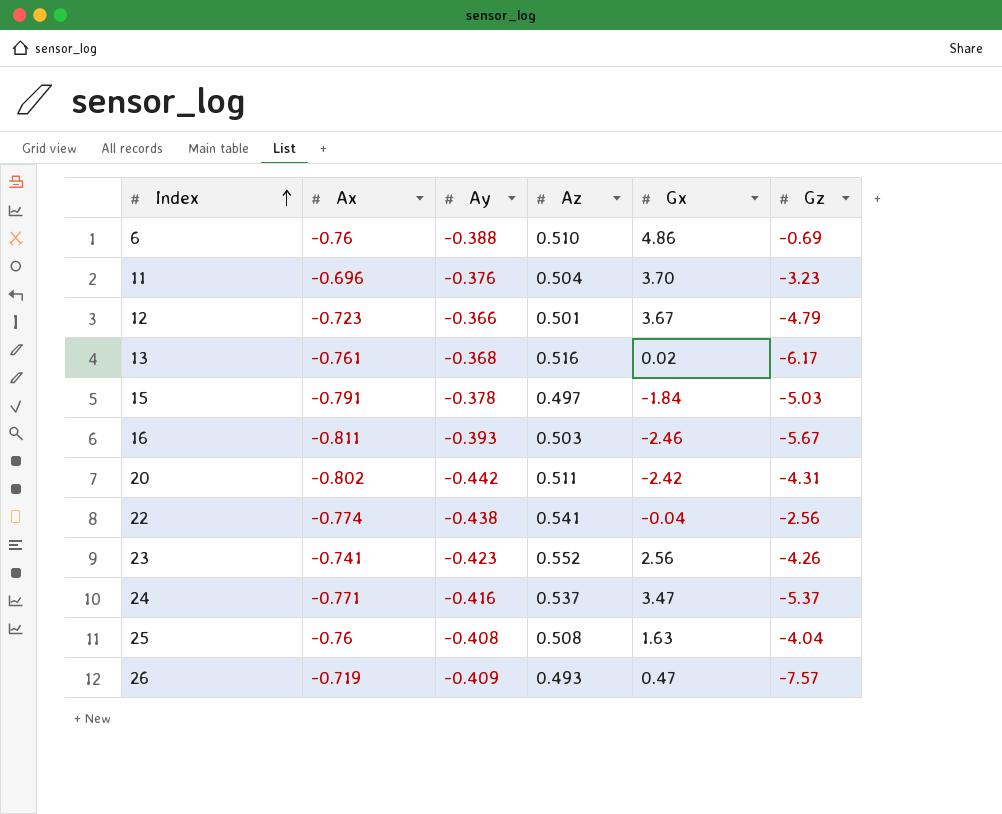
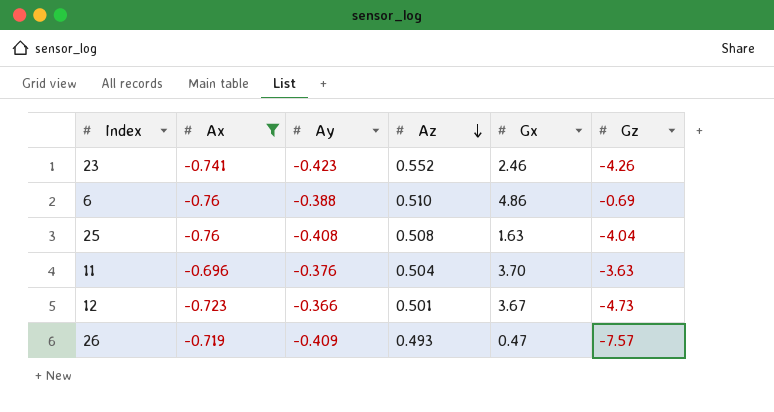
filter: none -> Ax >= -0.76
row order: Index ascending -> Az descending
23 | Gx: 2.56 -> 2.46
11 | Gz: -3.23 -> -3.63
12 | Gz: -4.79 -> -4.73

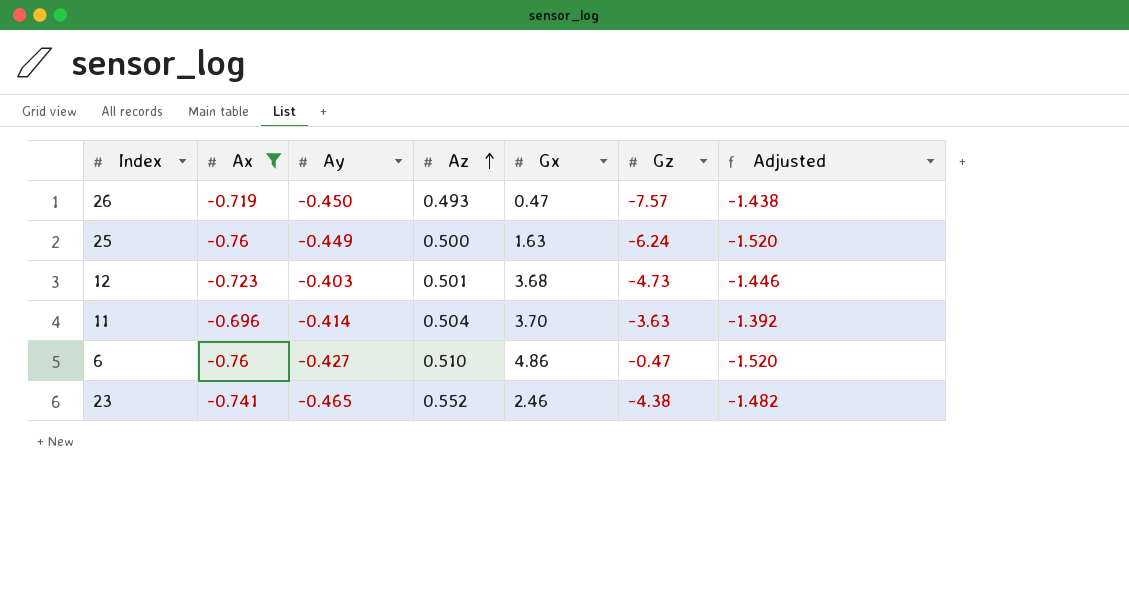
row order: Az descending -> Az ascending
column Adjusted | formula: none -> [Ax] * 2
26 | Ay: -0.409 -> -0.450
25 | Ay: -0.408 -> -0.449
25 | Az: 0.508 -> 0.500
25 | Gz: -4.04 -> -6.24
12 | Ay: -0.366 -> -0.403
12 | Gx: 3.67 -> 3.68
11 | Ay: -0.376 -> -0.414
6 | Ay: -0.388 -> -0.427
6 | Gz: -0.69 -> -0.47
23 | Ay: -0.423 -> -0.465
23 | Gz: -4.26 -> -4.38

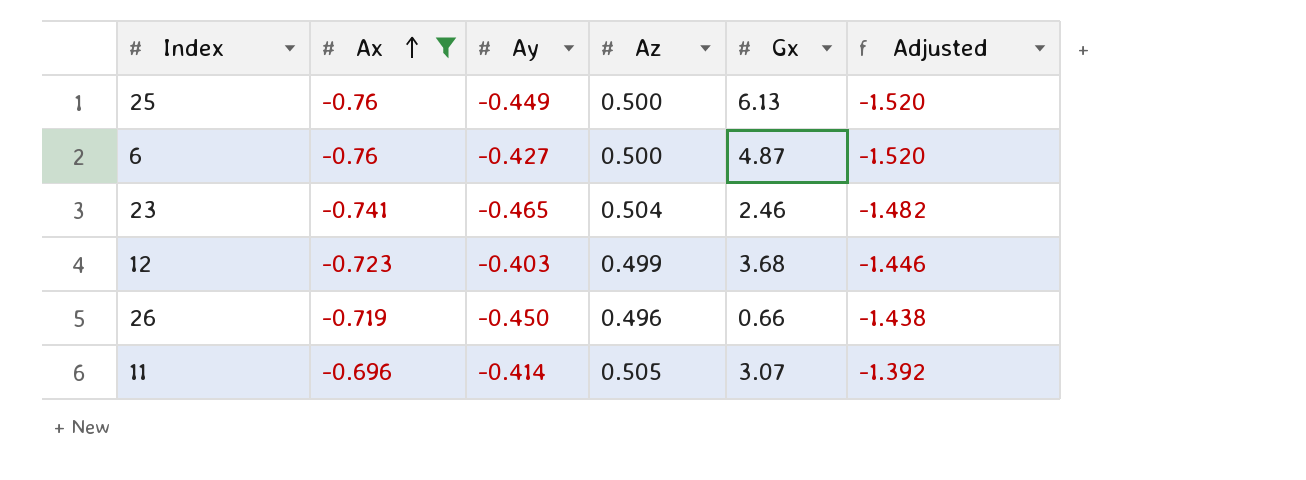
row order: Az ascending -> Ax ascending
column Gz | position: 6 -> none
25 | Gx: 1.63 -> 6.13
6 | Az: 0.510 -> 0.500
6 | Gx: 4.86 -> 4.87
23 | Az: 0.552 -> 0.504
12 | Az: 0.501 -> 0.499
26 | Az: 0.493 -> 0.496
26 | Gx: 0.47 -> 0.66
11 | Az: 0.504 -> 0.505
11 | Gx: 3.70 -> 3.07

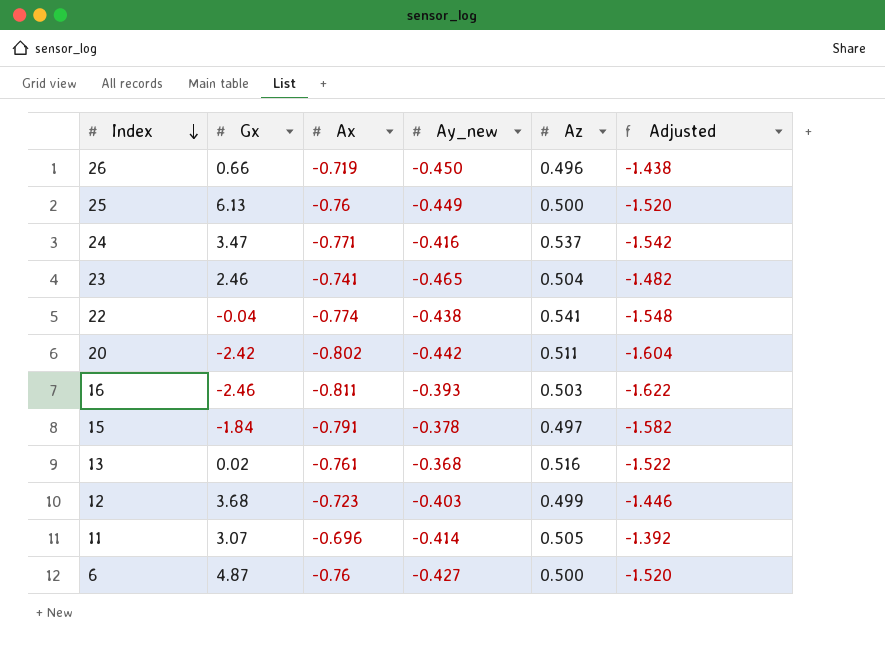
filter: Ax >= -0.76 -> none
row order: Ax ascending -> Index descending
column Gx | position: 5 -> 2
column name: Ay -> Ay_new

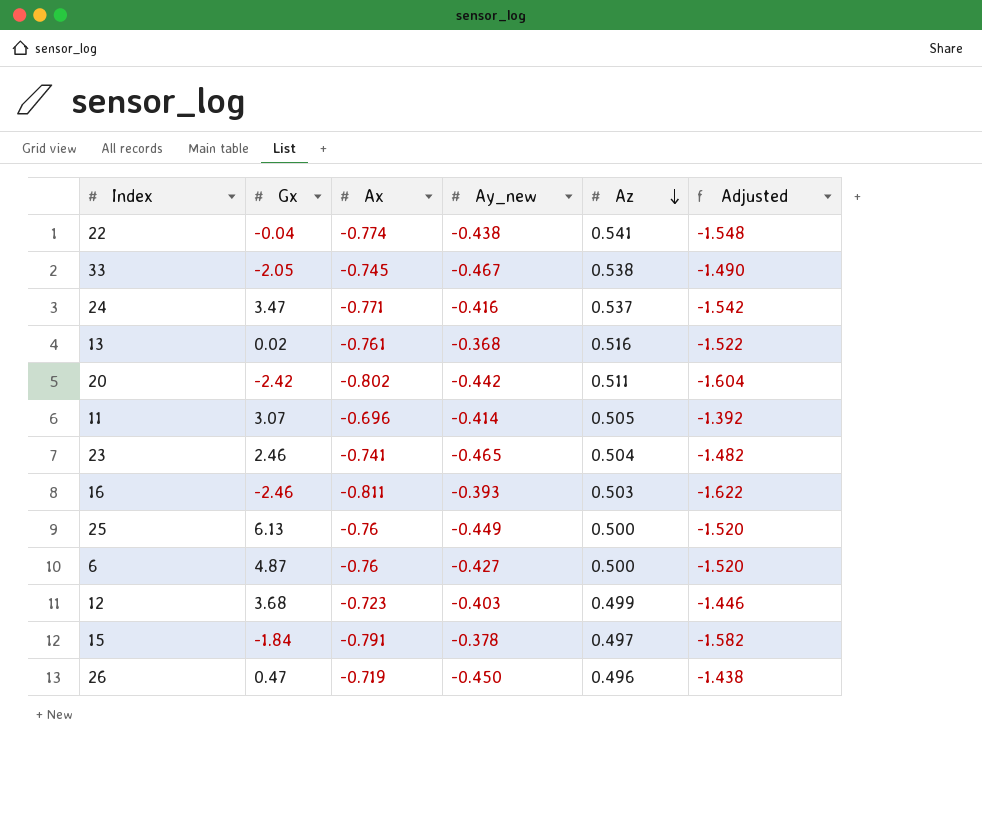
row order: Index descending -> Az descending
row 33: none -> -2.05 | -0.745 | -0.467 | 0.538 | -1.490
26 | Gx: 0.66 -> 0.47

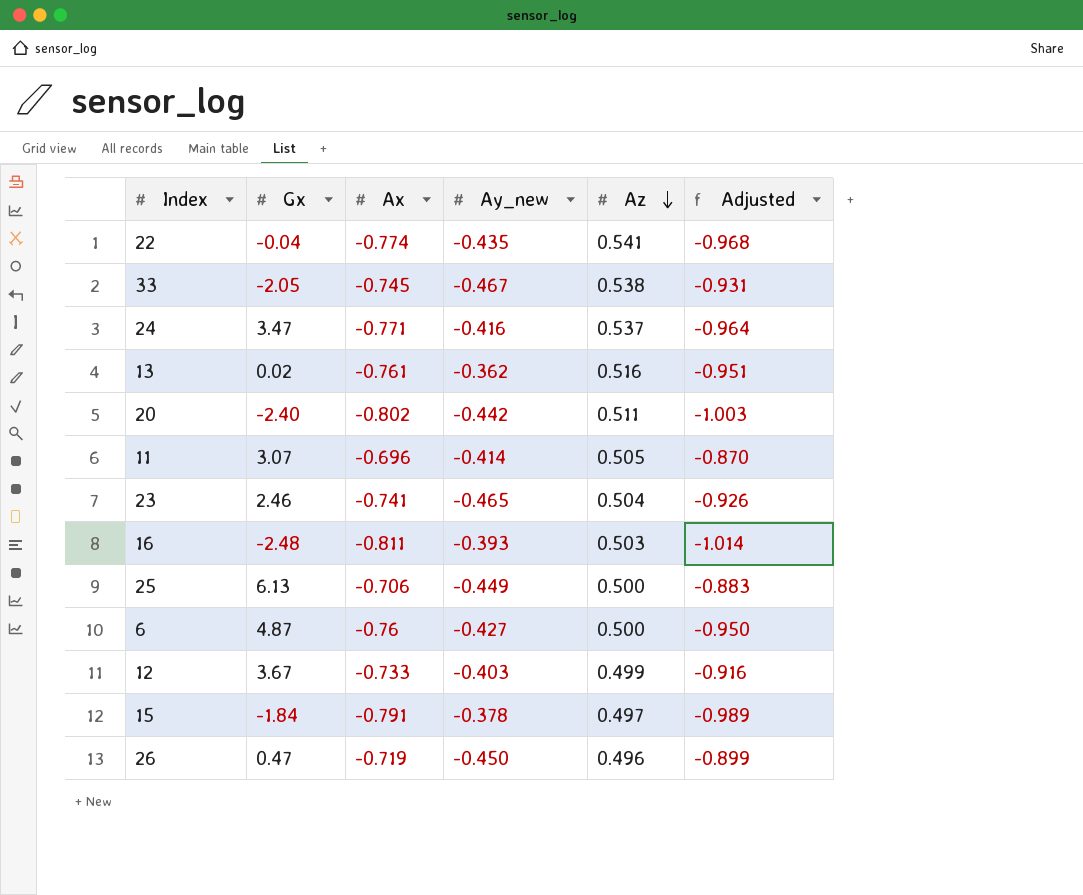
column Adjusted | formula: [Ax] * 2 -> [Ax] * 1.25
22 | Ay_new: -0.438 -> -0.435
13 | Ay_new: -0.368 -> -0.362
20 | Gx: -2.42 -> -2.40
16 | Gx: -2.46 -> -2.48
25 | Ax: -0.76 -> -0.706
12 | Gx: 3.68 -> 3.67
12 | Ax: -0.723 -> -0.733

